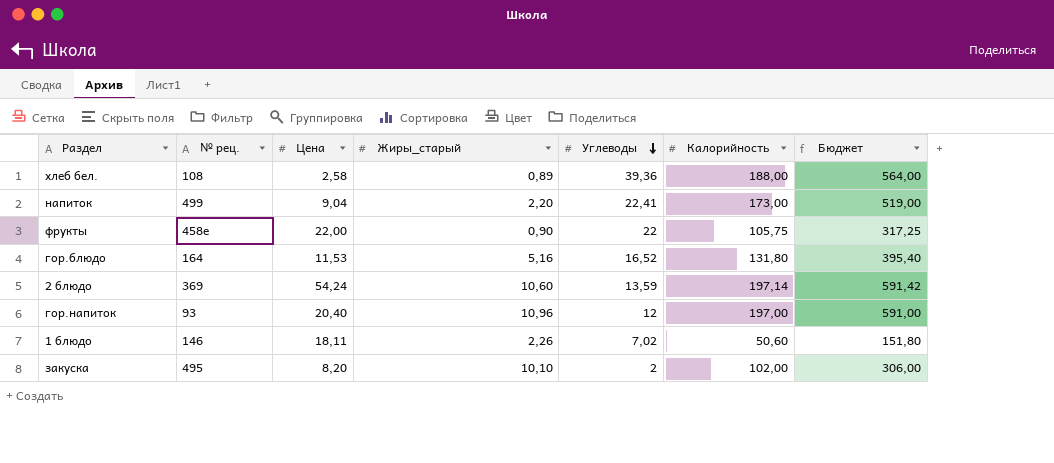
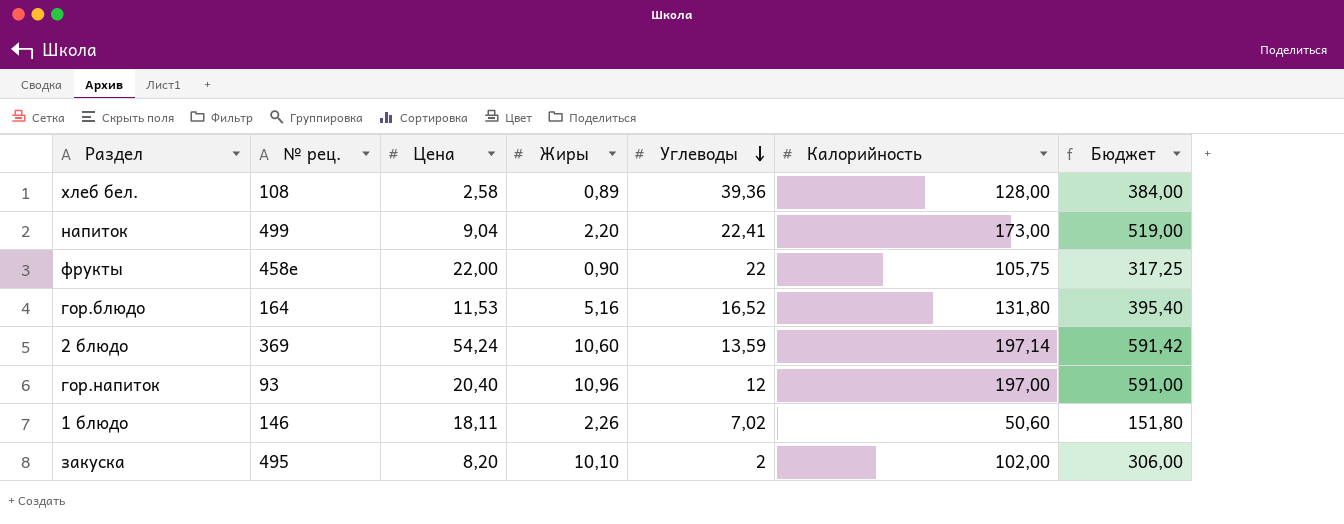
column name: Жиры_старый -> Жиры
хлеб бел. | Калорийность: 188,00 -> 128,00
хлеб бел. | Бюджет: 564,00 -> 384,00

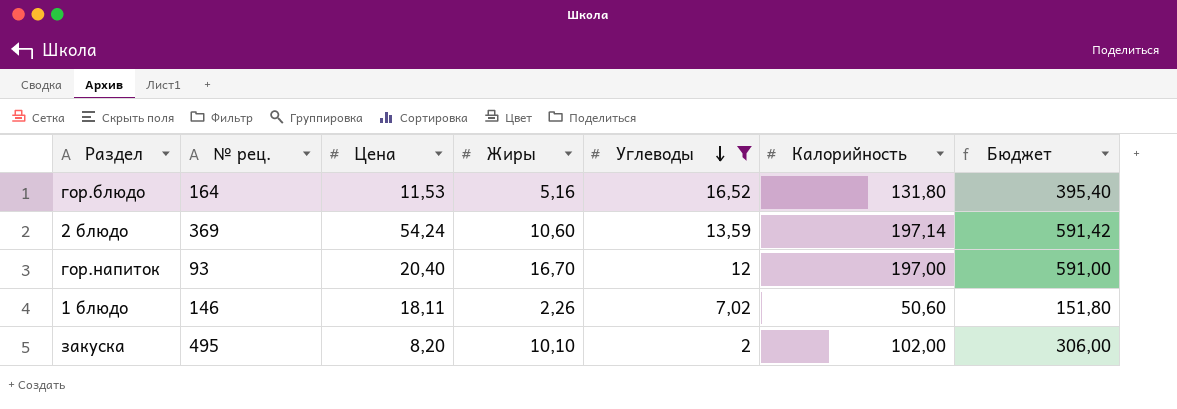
filter: none -> Углеводы <= 16,52
гор.напиток | Жиры: 10,96 -> 16,70

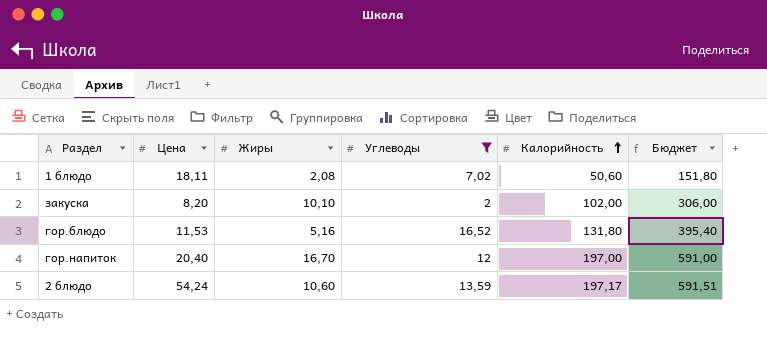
row order: Углеводы descending -> Калорийность ascending
column № рец. | position: 2 -> none
1 блюдо | Жиры: 2,26 -> 2,08
2 блюдо | Калорийность: 197,14 -> 197,17
2 блюдо | Бюджет: 591,42 -> 591,51

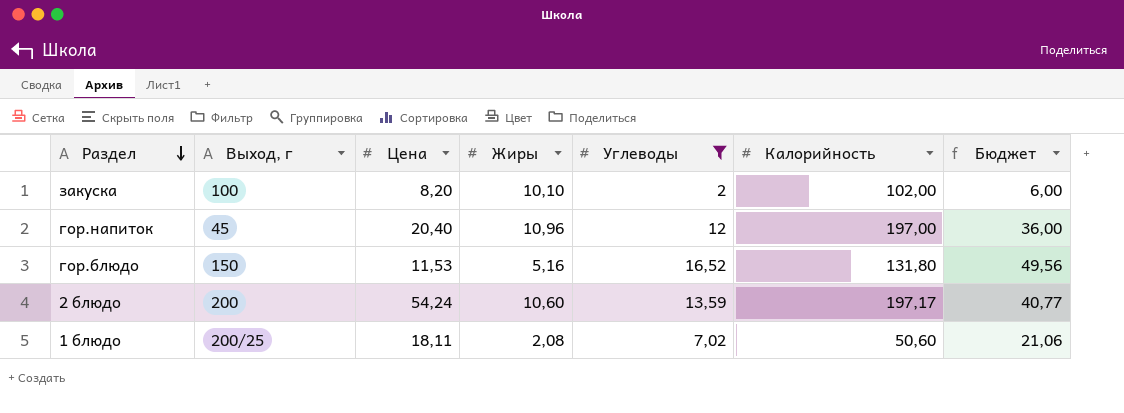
row order: Калорийность ascending -> Раздел descending
column Выход, г | position: none -> 2
column Бюджет | formula: [Калорийность] * 3 -> [Углеводы] * 3
гор.напиток | Жиры: 16,70 -> 10,96

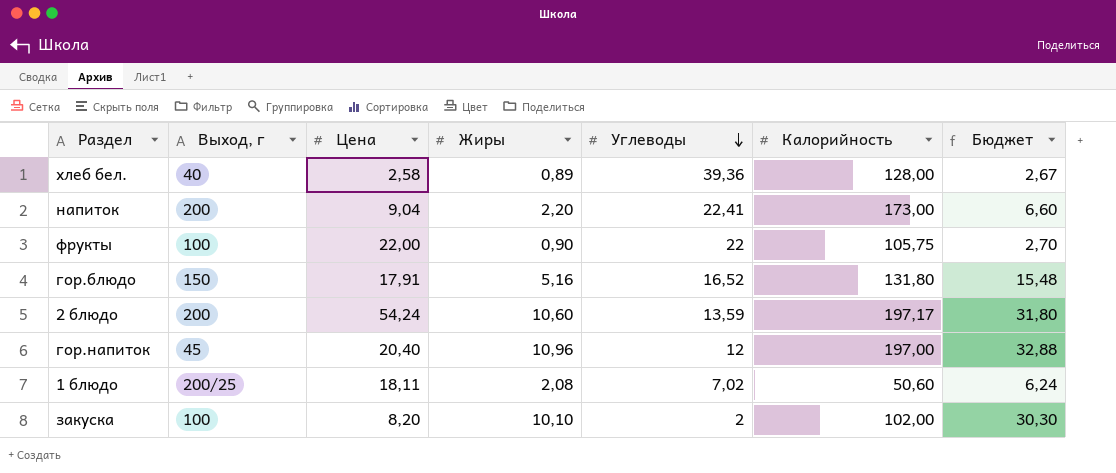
filter: Углеводы <= 16,52 -> none
row order: Раздел descending -> Углеводы descending
column Бюджет | formula: [Углеводы] * 3 -> [Жиры] * 3
гор.блюдо | Цена: 11,53 -> 17,91

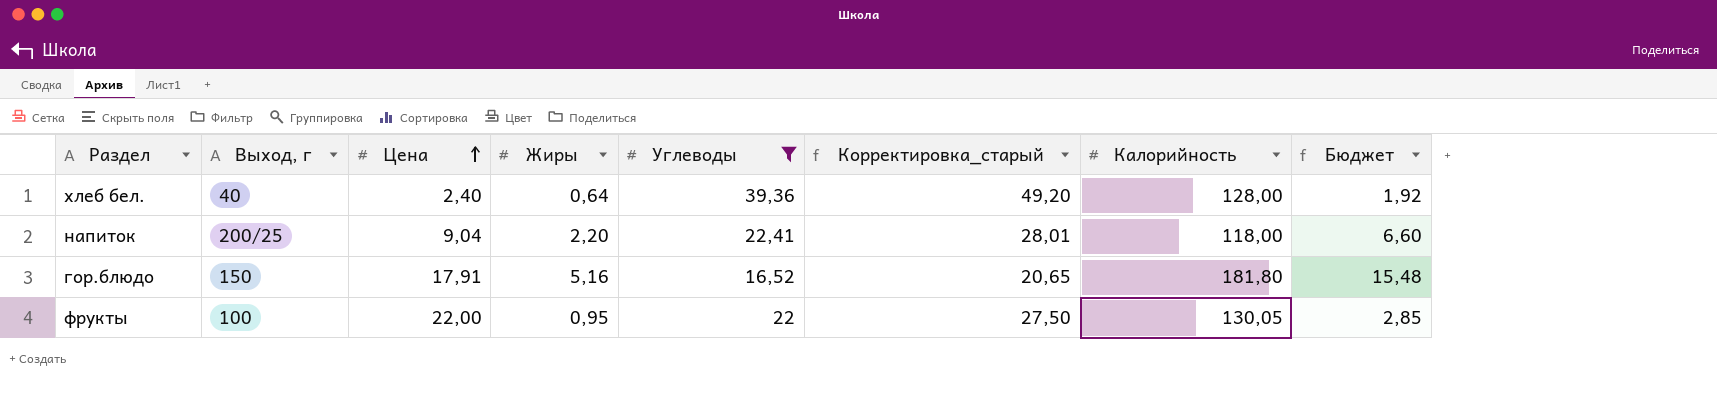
filter: none -> Углеводы >= 16,52
row order: Углеводы descending -> Цена ascending
column Корректировка_старый | formula: none -> [Углеводы] * 1,25
хлеб бел. | Цена: 2,58 -> 2,40
хлеб бел. | Жиры: 0,89 -> 0,64
хлеб бел. | Бюджет: 2,67 -> 1,92
напиток | Выход, г: 200 -> 200/25
напиток | Калорийность: 173,00 -> 118,00
гор.блюдо | Калорийность: 131,80 -> 181,80
фрукты | Жиры: 0,90 -> 0,95
фрукты | Калорийность: 105,75 -> 130,05
фрукты | Бюджет: 2,70 -> 2,85

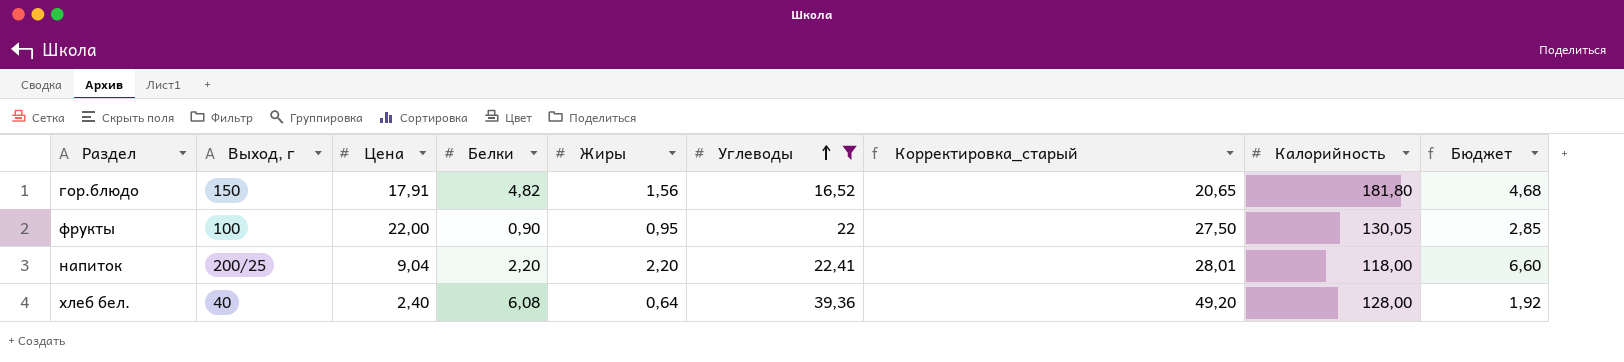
row order: Цена ascending -> Углеводы ascending
column Белки | position: none -> 4
гор.блюдо | Жиры: 5,16 -> 1,56
гор.блюдо | Бюджет: 15,48 -> 4,68

